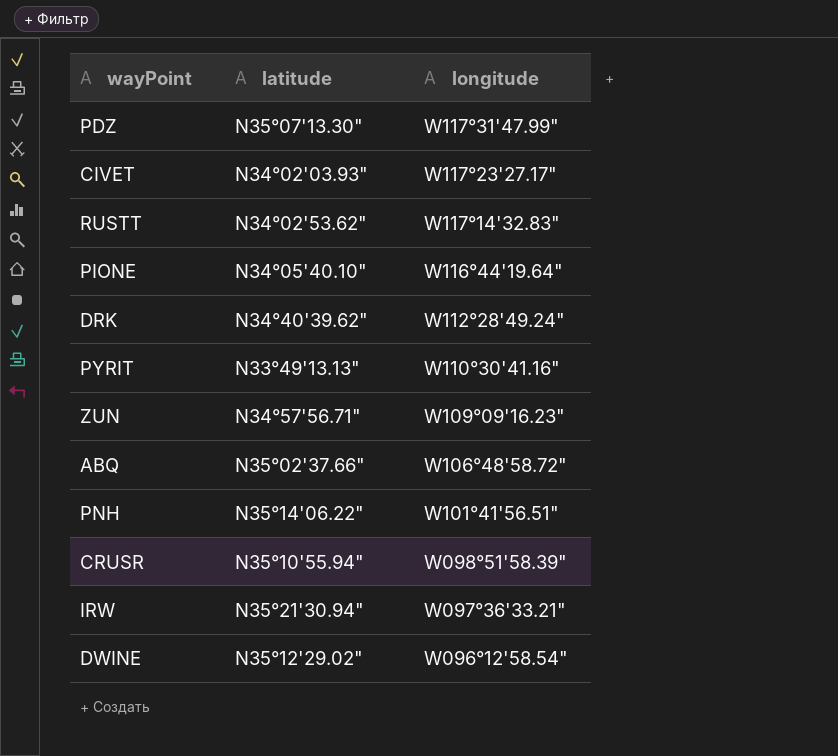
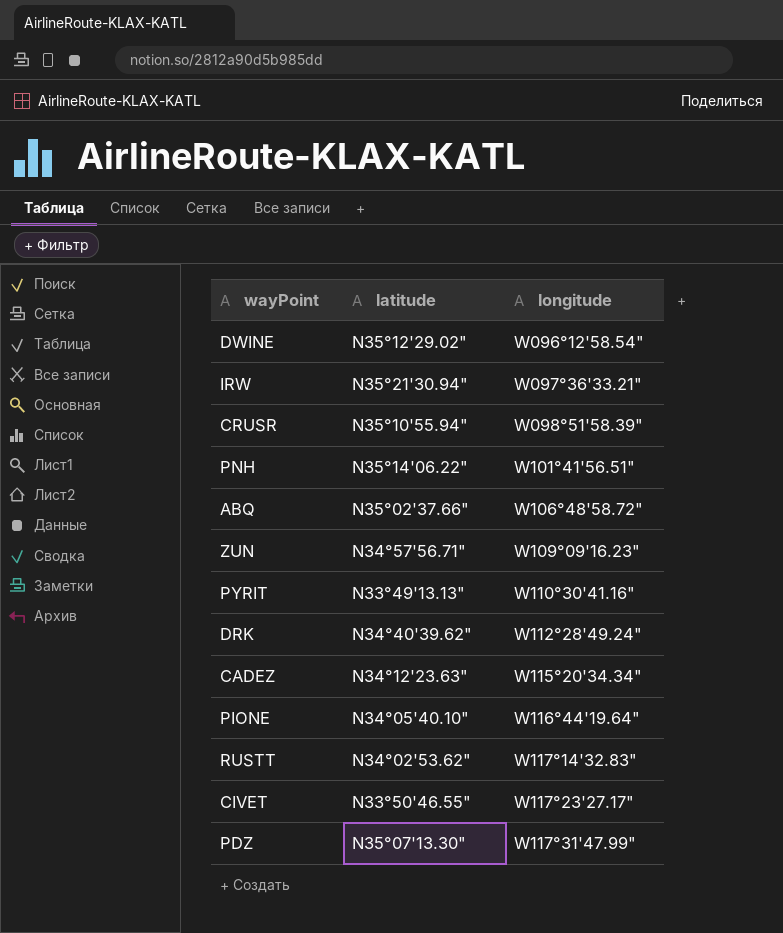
row order: longitude descending -> longitude ascending
row CADEZ: none -> N34°12'23.63" | W115°20'34.34"
CIVET | latitude: N34°02'03.93" -> N33°50'46.55"

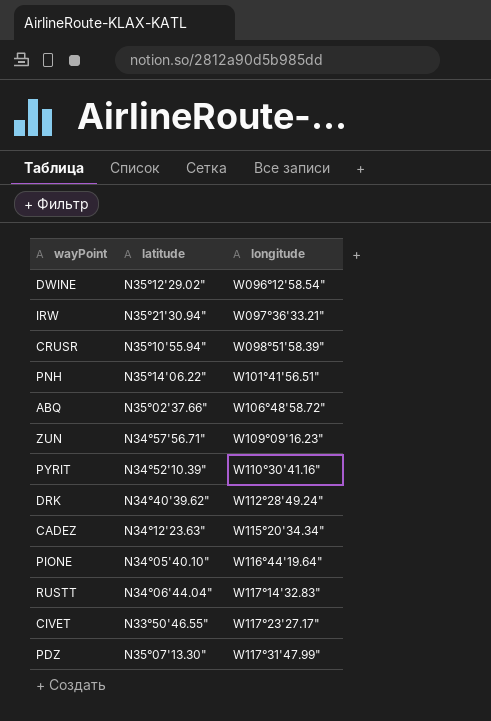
PYRIT | latitude: N33°49'13.13" -> N34°52'10.39"
RUSTT | latitude: N34°02'53.62" -> N34°06'44.04"

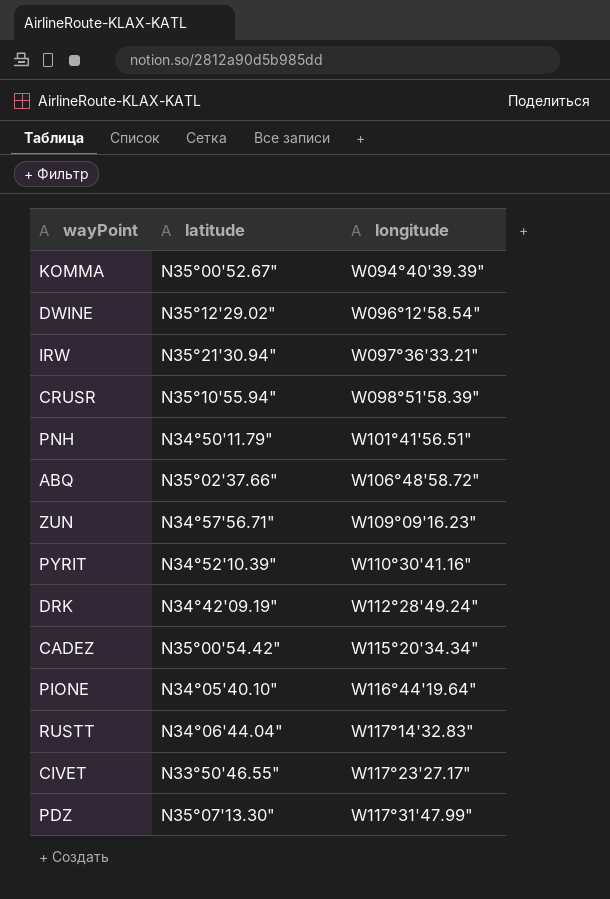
row KOMMA: none -> N35°00'52.67" | W094°40'39.39"
PNH | latitude: N35°14'06.22" -> N34°50'11.79"
DRK | latitude: N34°40'39.62" -> N34°42'09.19"
CADEZ | latitude: N34°12'23.63" -> N35°00'54.42"

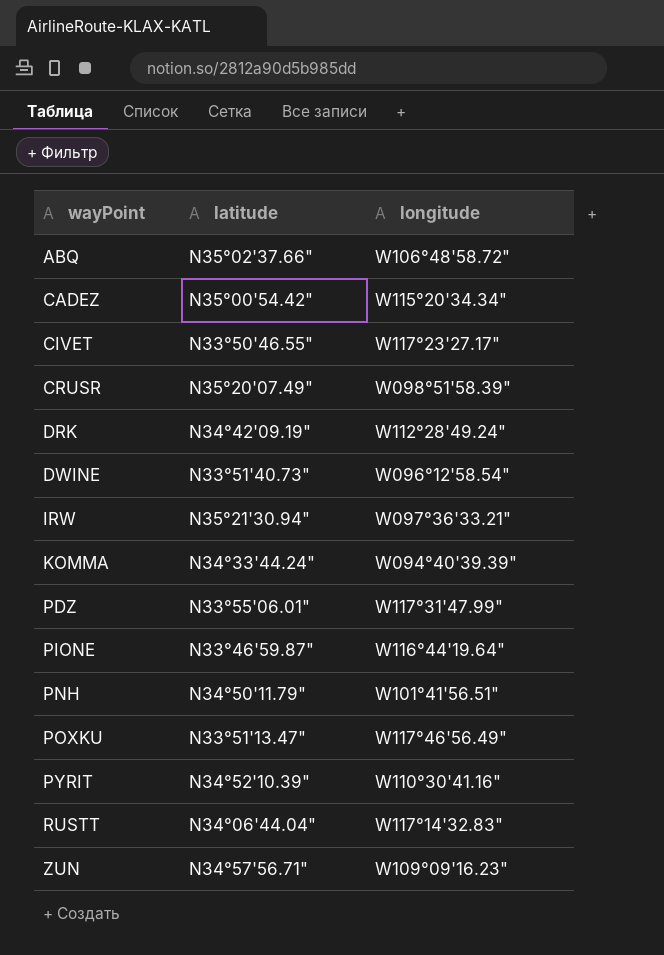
row order: longitude ascending -> wayPoint ascending
CRUSR | latitude: N35°10'55.94" -> N35°20'07.49"
DWINE | latitude: N35°12'29.02" -> N33°51'40.73"
KOMMA | latitude: N35°00'52.67" -> N34°33'44.24"
PDZ | latitude: N35°07'13.30" -> N33°55'06.01"
PIONE | latitude: N34°05'40.10" -> N33°46'59.87"
row POXKU: none -> N33°51'13.47" | W117°46'56.49"

